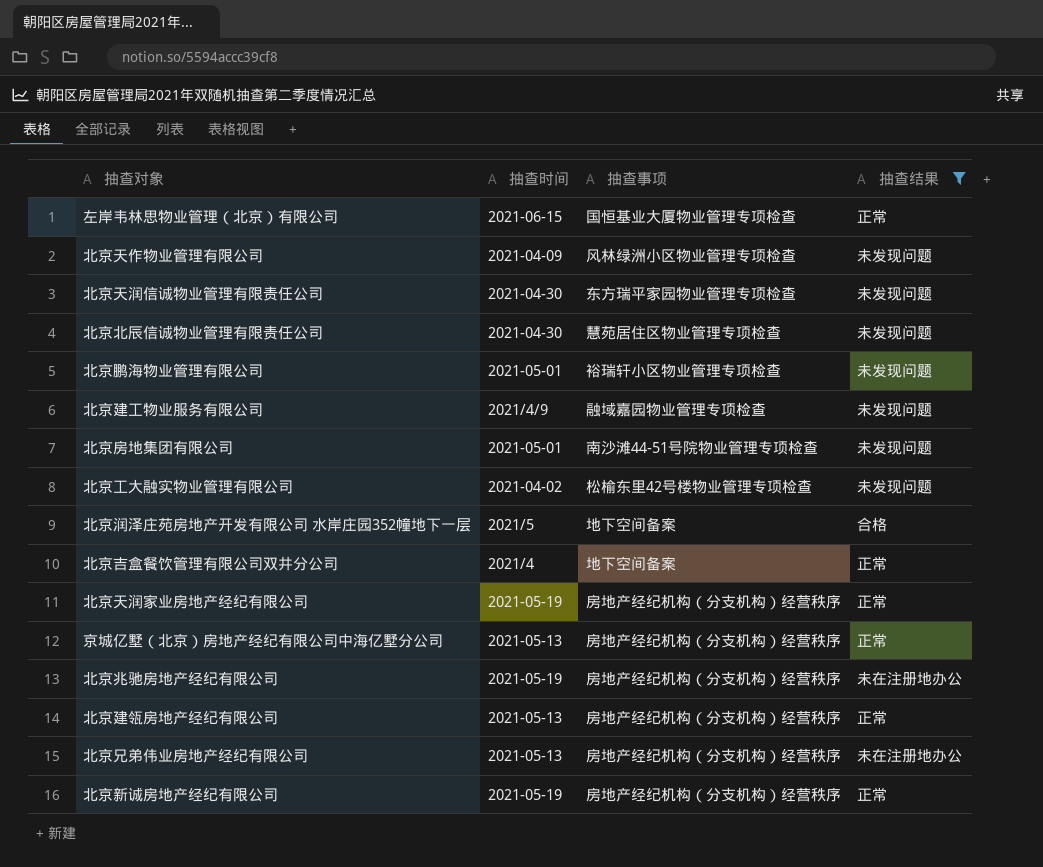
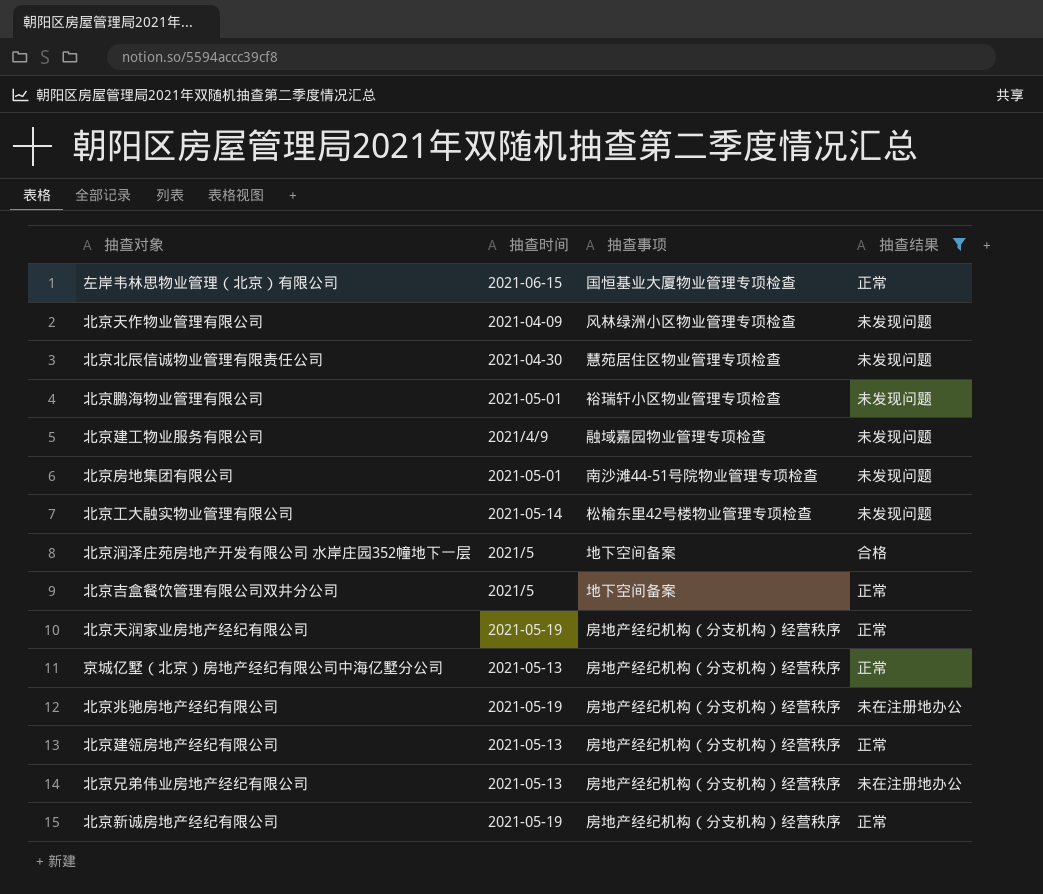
row 北京天润信诚物业管理有限责任公司: 2021-04-30 | 东方瑞平家园物业管理专项检查 | 未发现问题 -> none
北京工大融实物业管理有限公司 | 抽查时间: 2021-04-02 -> 2021-05-14
北京吉盒餐饮管理有限公司双井分公司 | 抽查时间: 2021/4 -> 2021/5

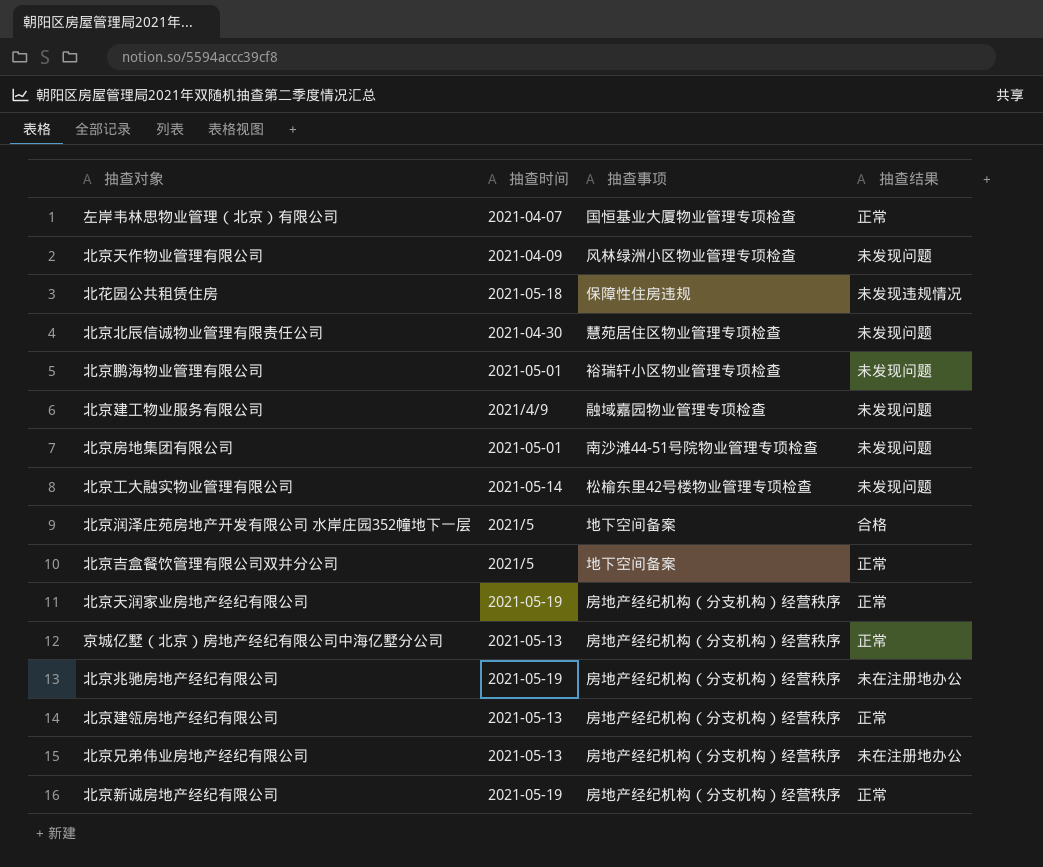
filter: 抽查结果 != 未发现违规情况 -> none
左岸韦林思物业管理（北京）有限公司 | 抽查时间: 2021-06-15 -> 2021-04-07

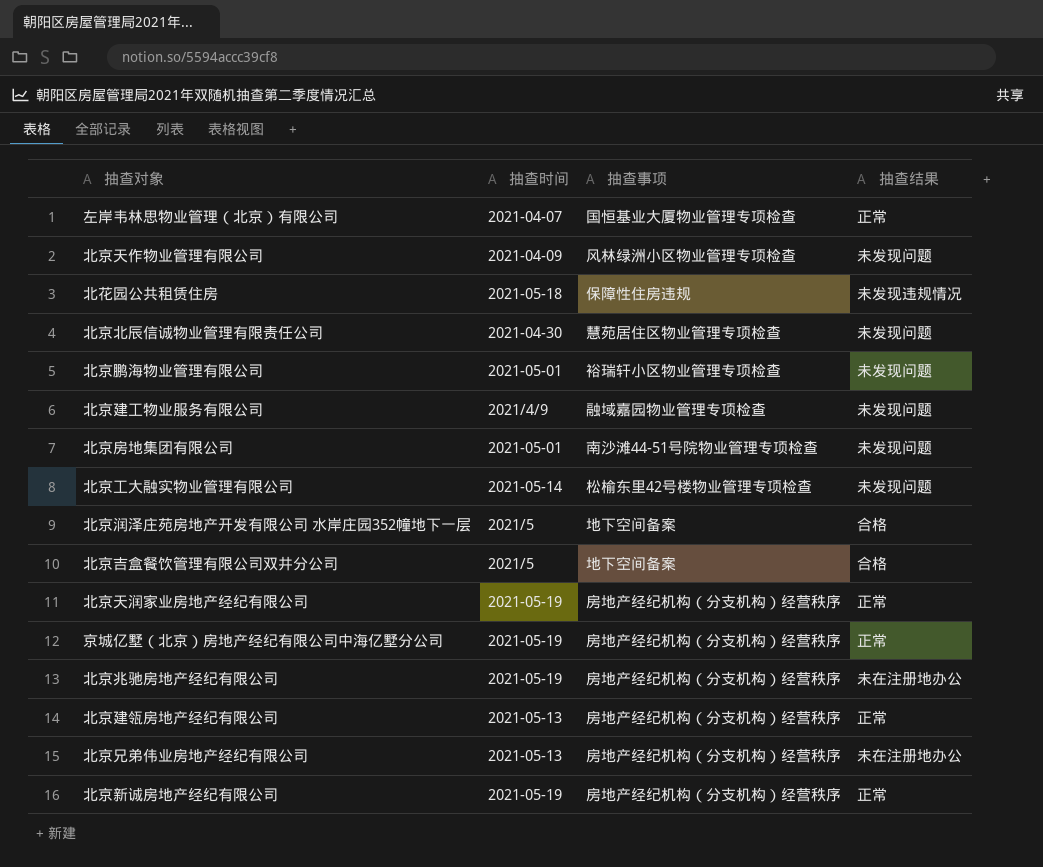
北京吉盒餐饮管理有限公司双井分公司 | 抽查结果: 正常 -> 合格
京城亿墅（北京）房地产经纪有限公司中海亿墅分公司 | 抽查时间: 2021-05-13 -> 2021-05-19

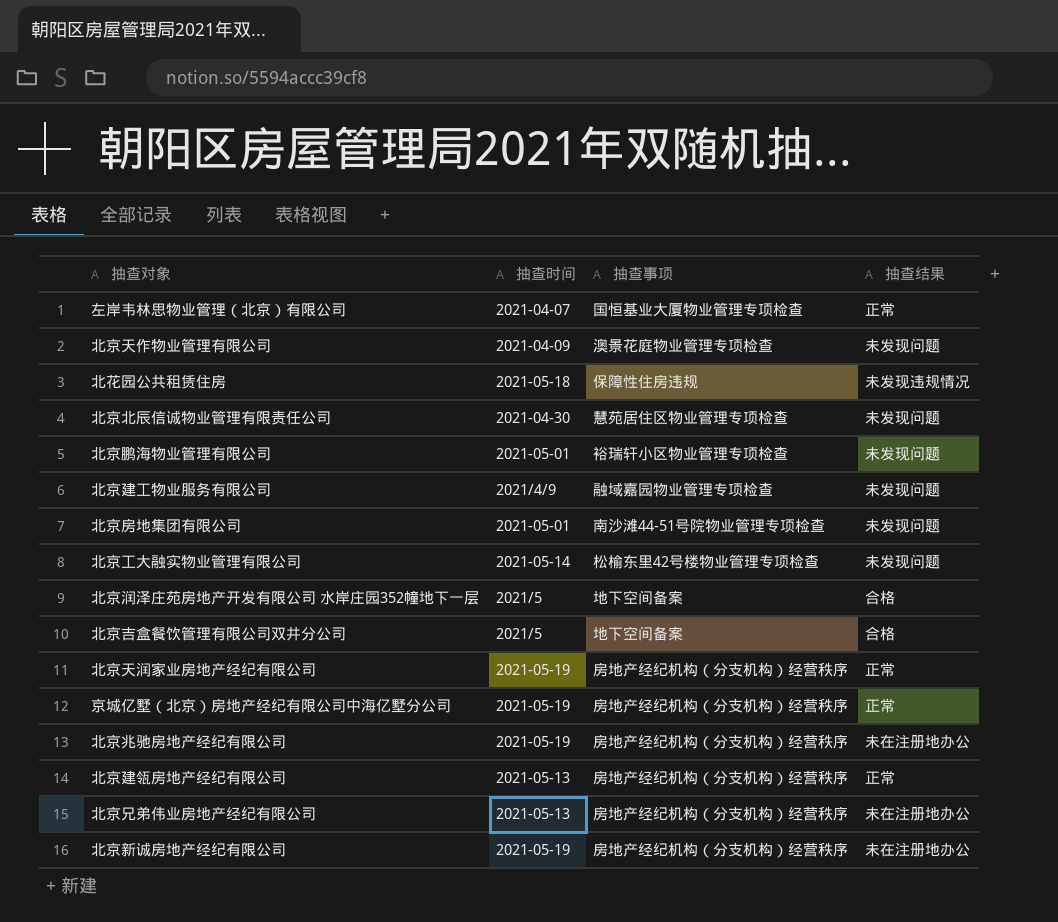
北京天作物业管理有限公司 | 抽查事项: 风林绿洲小区物业管理专项检查 -> 澳景花庭物业管理专项检查
北京新诚房地产经纪有限公司 | 抽查结果: 正常 -> 未在注册地办公

